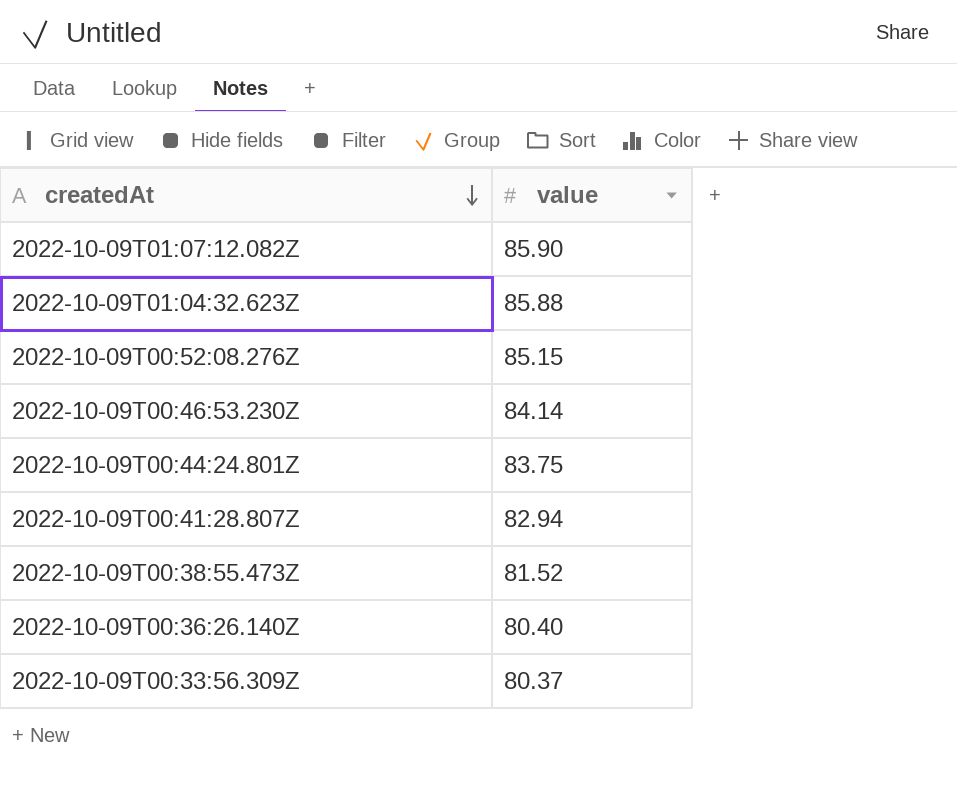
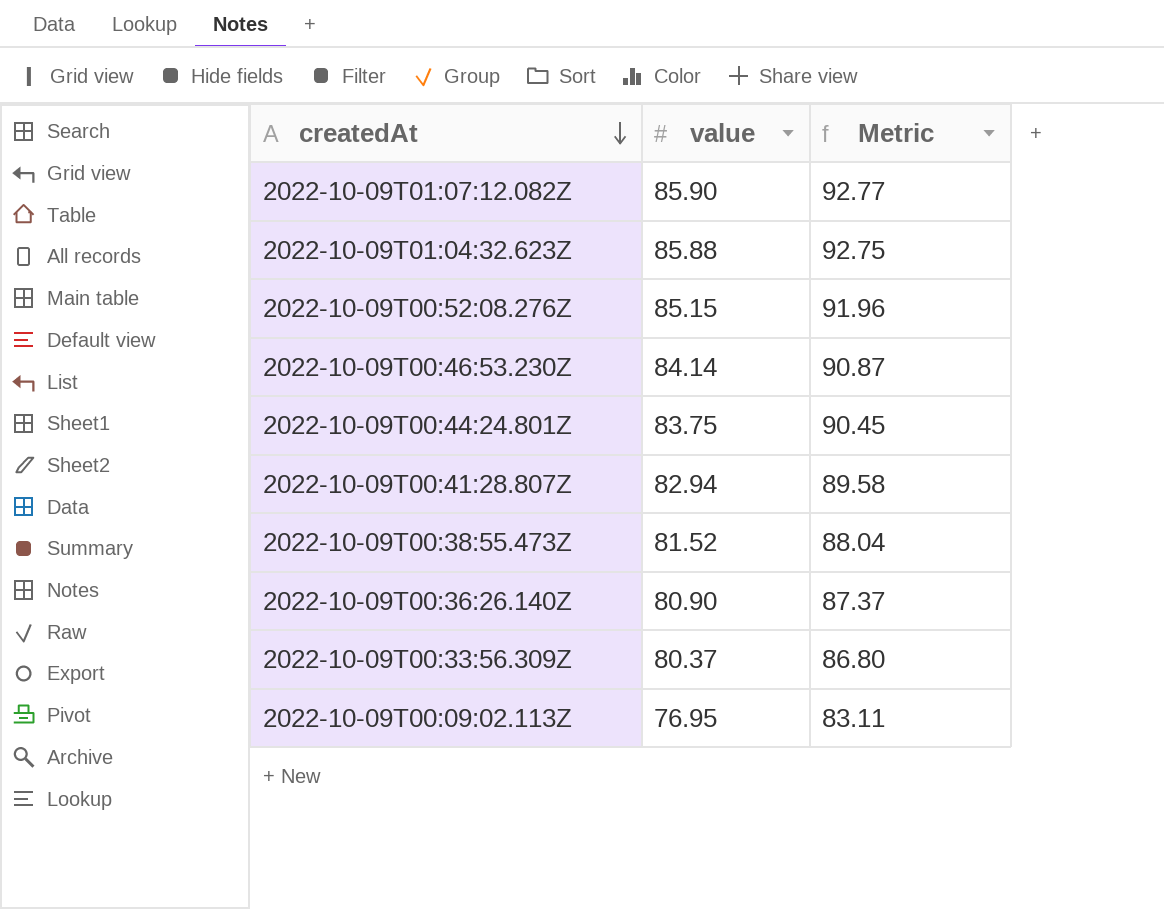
column Metric | formula: none -> [value] * 1.08
2022-10-09T00:36:26.140Z | value: 80.40 -> 80.90
row 2022-10-09T00:09:02.113Z: none -> 76.95 | 83.11

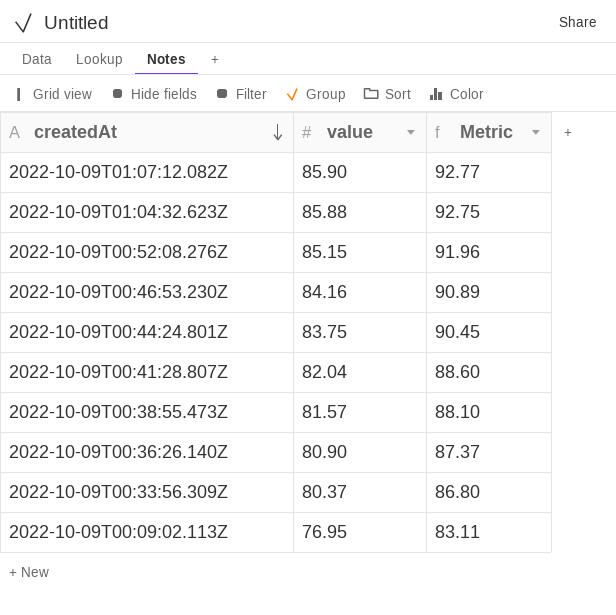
2022-10-09T00:46:53.230Z | value: 84.14 -> 84.16
2022-10-09T00:46:53.230Z | Metric: 90.87 -> 90.89
2022-10-09T00:41:28.807Z | value: 82.94 -> 82.04
2022-10-09T00:41:28.807Z | Metric: 89.58 -> 88.60
2022-10-09T00:38:55.473Z | value: 81.52 -> 81.57
2022-10-09T00:38:55.473Z | Metric: 88.04 -> 88.10

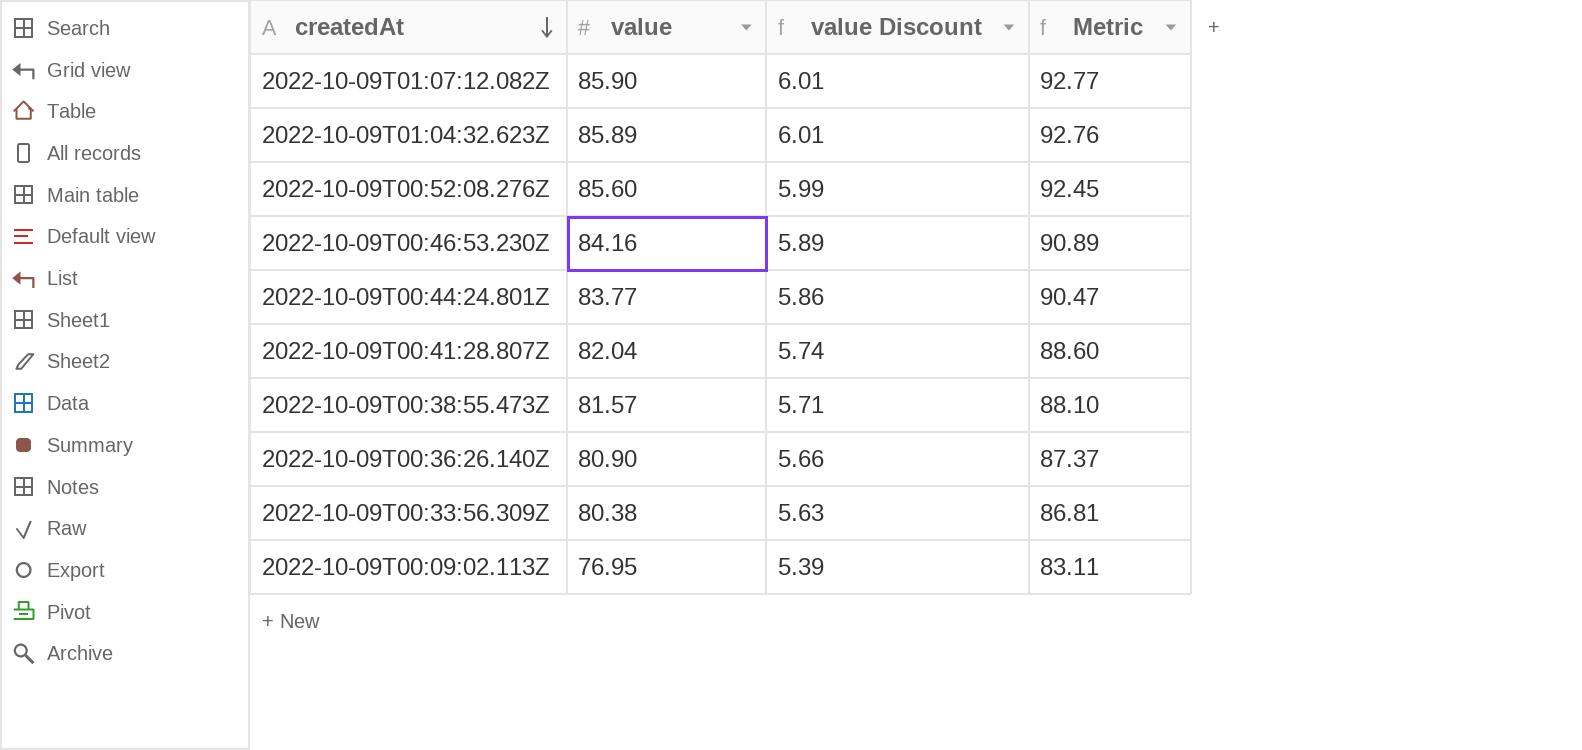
column value Discount | formula: none -> [value] * 0.07
2022-10-09T01:04:32.623Z | value: 85.88 -> 85.89
2022-10-09T01:04:32.623Z | Metric: 92.75 -> 92.76
2022-10-09T00:52:08.276Z | value: 85.15 -> 85.60
2022-10-09T00:52:08.276Z | Metric: 91.96 -> 92.45
2022-10-09T00:44:24.801Z | value: 83.75 -> 83.77
2022-10-09T00:44:24.801Z | Metric: 90.45 -> 90.47
2022-10-09T00:33:56.309Z | value: 80.37 -> 80.38
2022-10-09T00:33:56.309Z | Metric: 86.80 -> 86.81

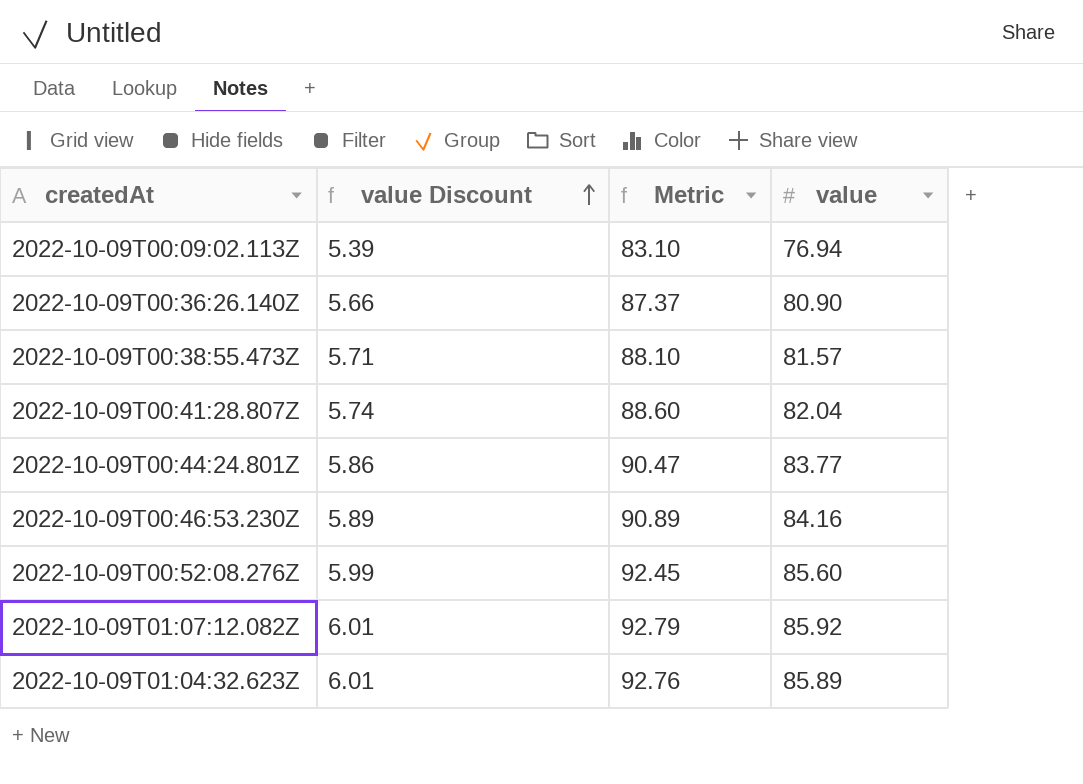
row order: createdAt descending -> value Discount ascending
column value | position: 2 -> 4
row 2022-10-09T00:33:56.309Z: 80.38 | 5.63 | 86.81 -> none
2022-10-09T00:09:02.113Z | Metric: 83.11 -> 83.10
2022-10-09T00:09:02.113Z | value: 76.95 -> 76.94
2022-10-09T01:07:12.082Z | Metric: 92.77 -> 92.79
2022-10-09T01:07:12.082Z | value: 85.90 -> 85.92

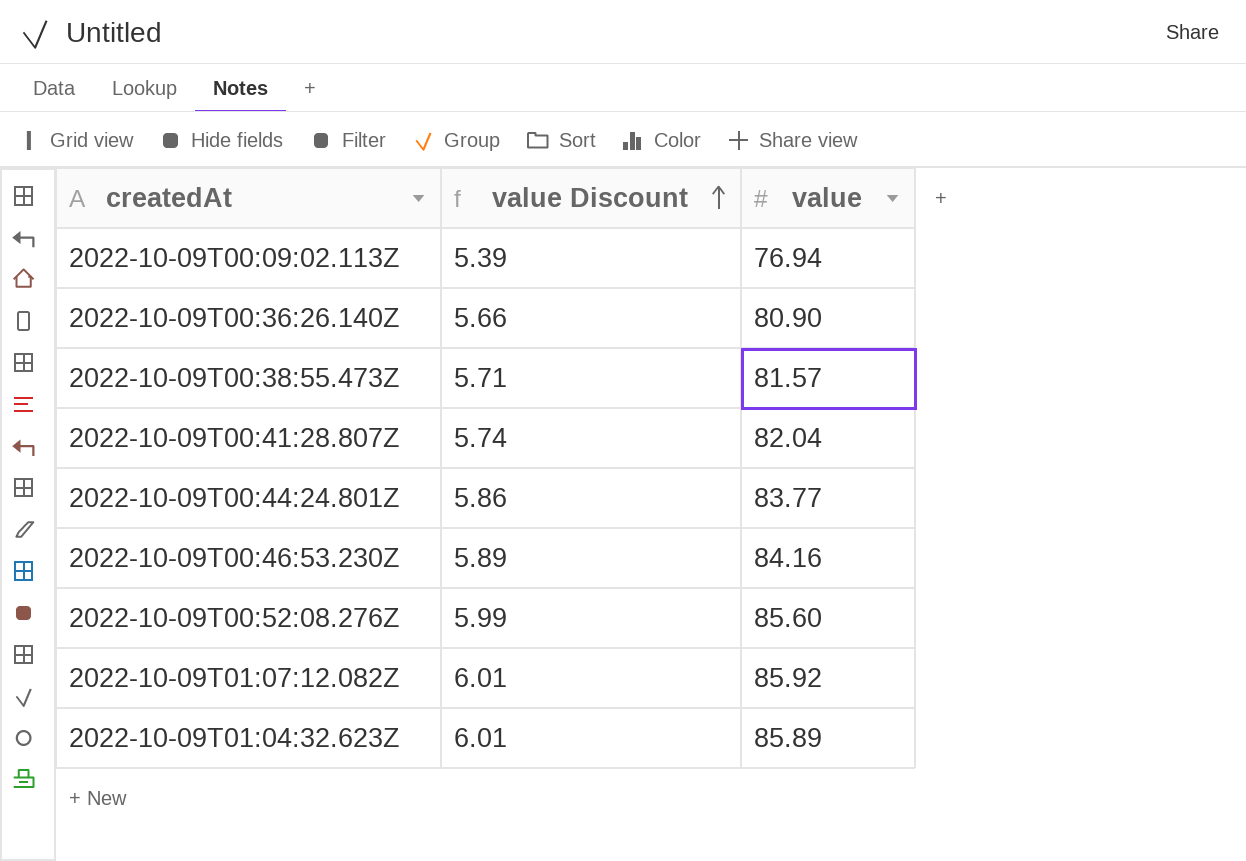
column Metric | formula: [value] * 1.08 -> none

